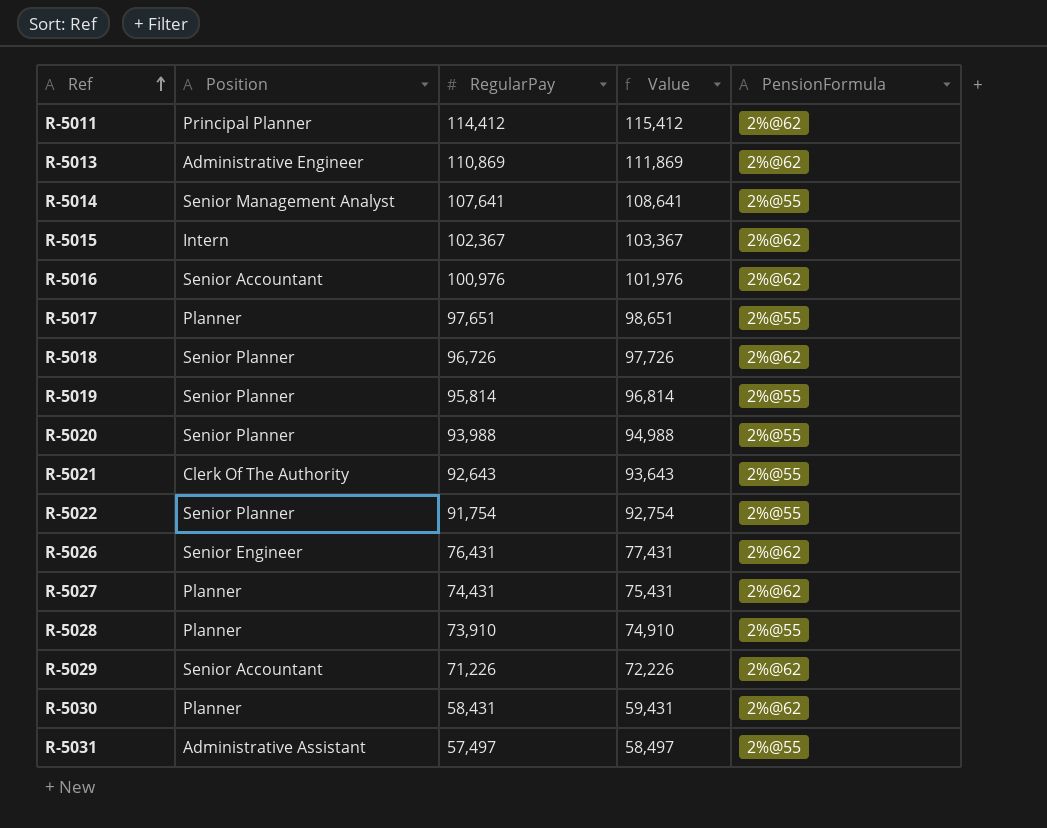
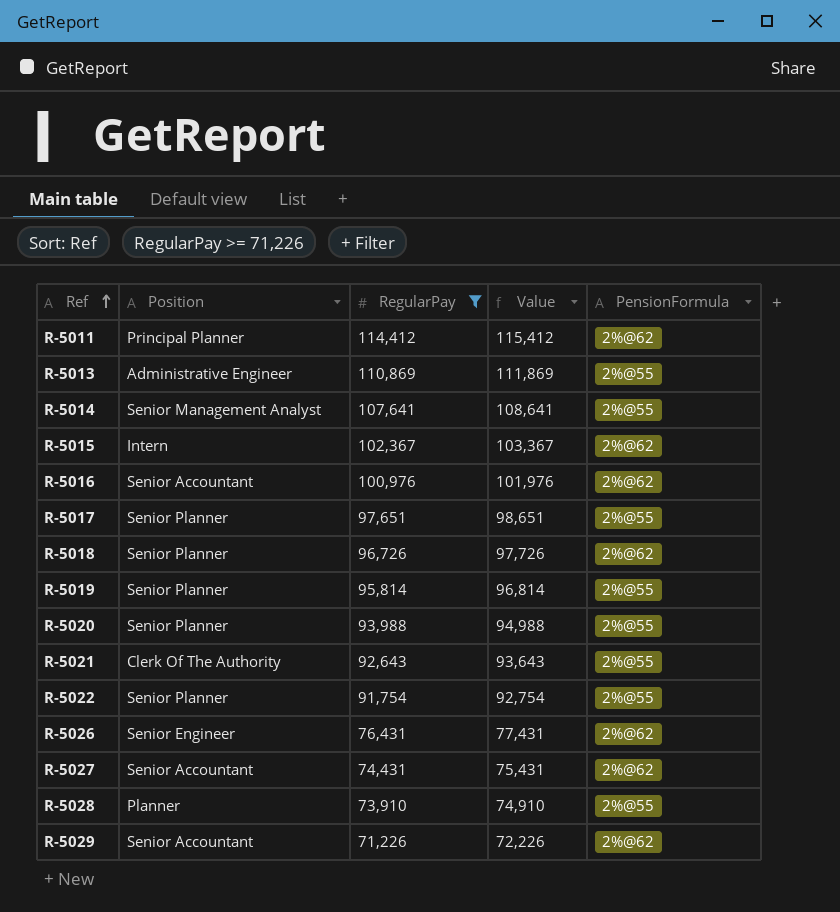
filter: none -> RegularPay >= 71,226
R-5013 | PensionFormula: 2%@62 -> 2%@55
R-5017 | Position: Planner -> Senior Planner
R-5027 | Position: Planner -> Senior Accountant

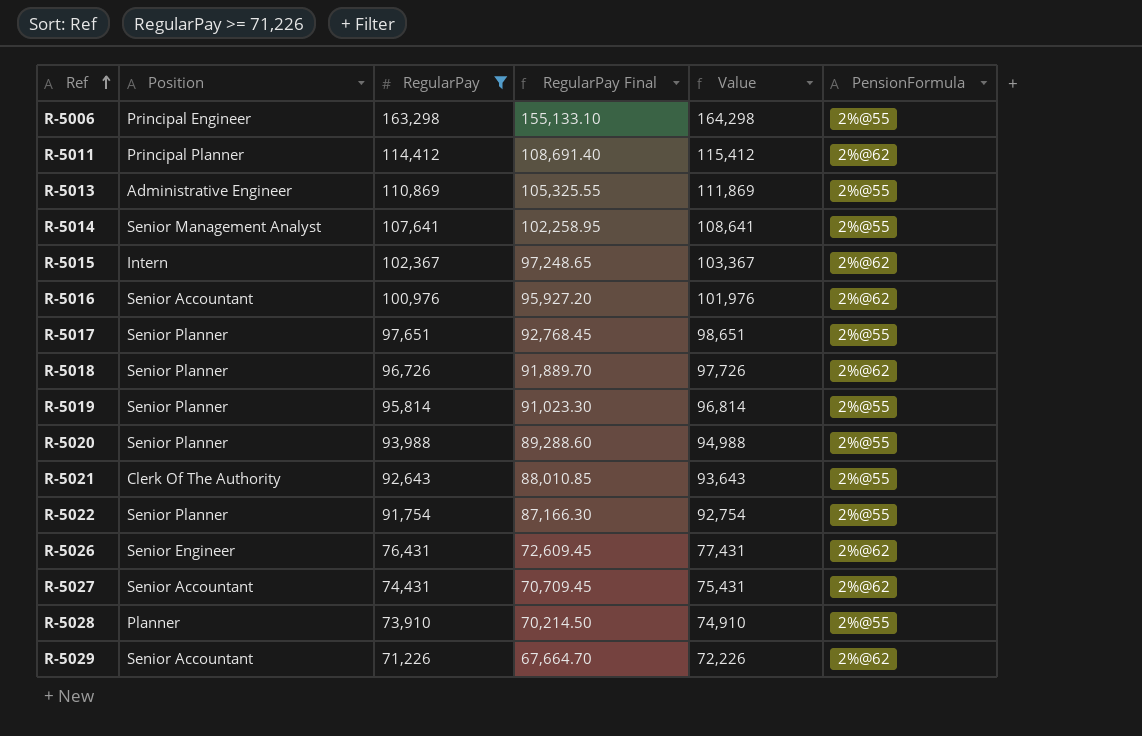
column RegularPay Final | formula: none -> [RegularPay] * 0.95
row R-5006: none -> Principal Engineer | 163,298 | 155,133.10 | 164,298 | 2%@55

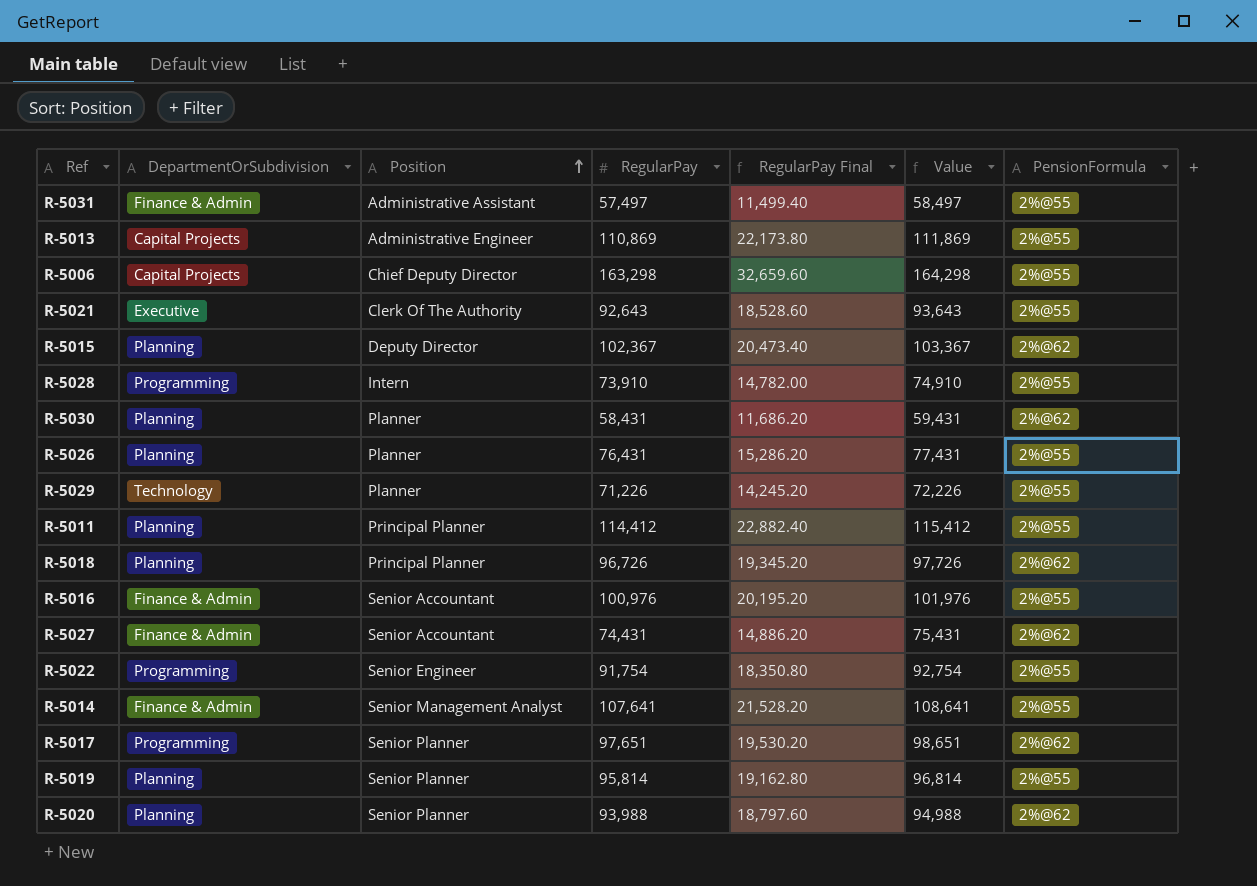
filter: RegularPay >= 71,226 -> none
row order: Ref ascending -> Position ascending
column DepartmentOrSubdivision | position: none -> 2
column RegularPay Final | formula: [RegularPay] * 0.95 -> [RegularPay] * 0.2
R-5006 | Position: Principal Engineer -> Chief Deputy Director
R-5015 | Position: Intern -> Deputy Director
R-5028 | Position: Planner -> Intern
R-5026 | Position: Senior Engineer -> Planner
R-5026 | PensionFormula: 2%@62 -> 2%@55
R-5029 | Position: Senior Accountant -> Planner
R-5029 | PensionFormula: 2%@62 -> 2%@55
R-5011 | PensionFormula: 2%@62 -> 2%@55
R-5018 | Position: Senior Planner -> Principal Planner
R-5016 | PensionFormula: 2%@62 -> 2%@55
R-5022 | Position: Senior Planner -> Senior Engineer
R-5017 | PensionFormula: 2%@55 -> 2%@62
R-5020 | PensionFormula: 2%@55 -> 2%@62

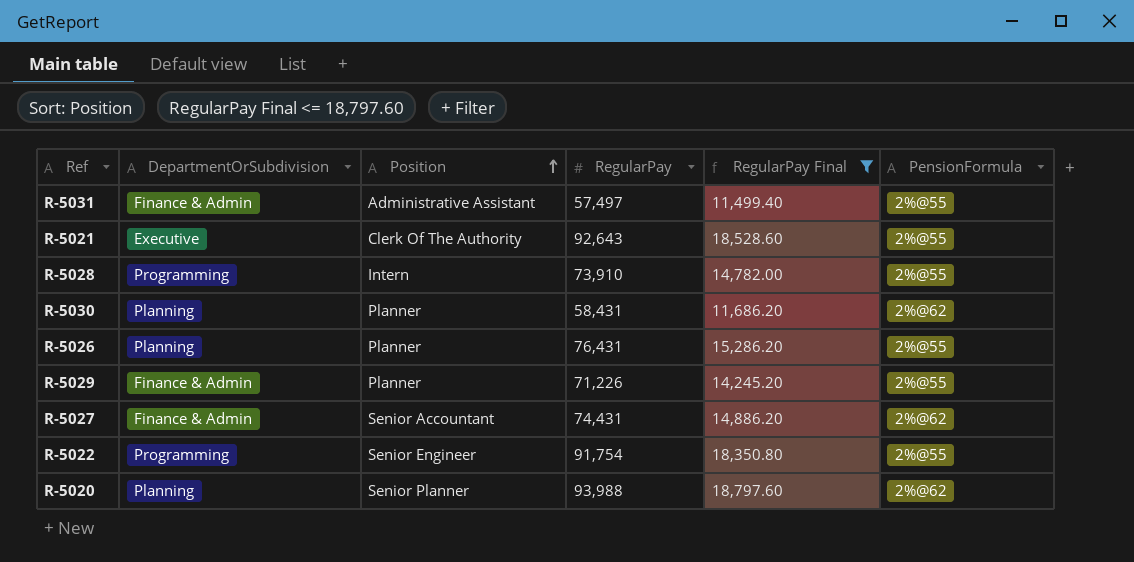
filter: none -> RegularPay Final <= 18,797.60
column Value | formula: [RegularPay] + 1000 -> none
R-5029 | DepartmentOrSubdivision: Technology -> Finance & Admin

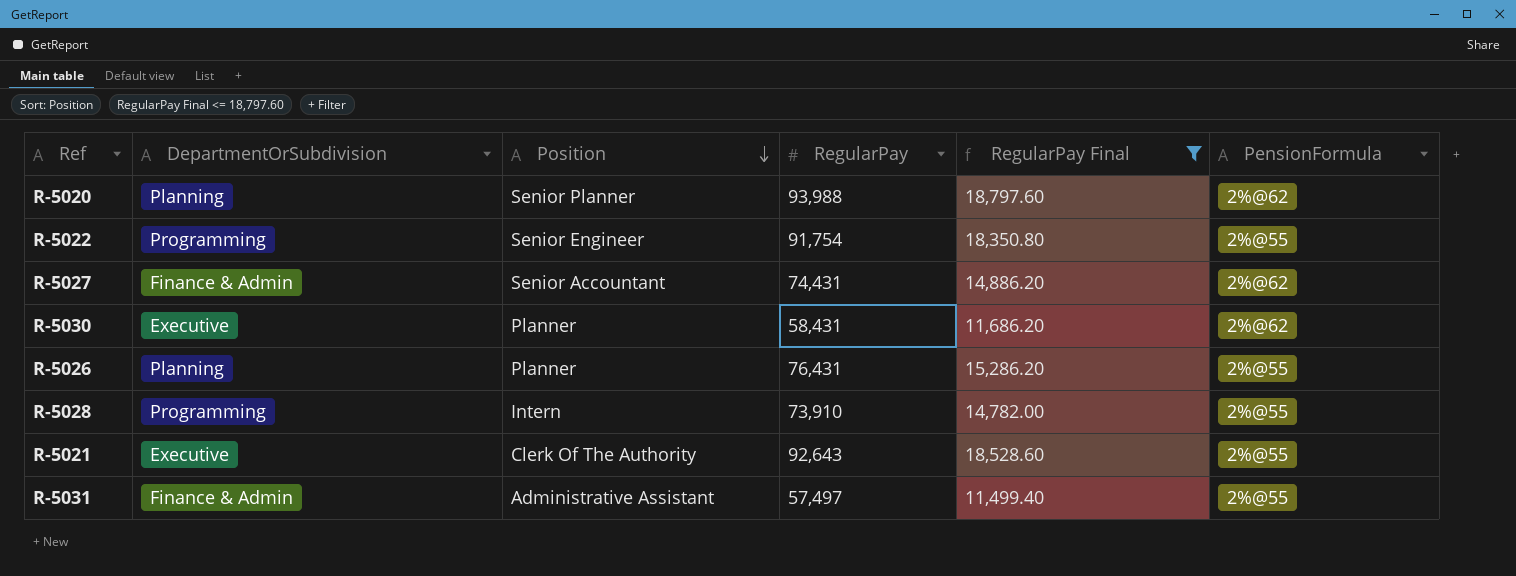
row order: Position ascending -> Position descending
row R-5029: Finance & Admin | Planner | 71,226 | 14,245.20 | 2%@55 -> none
R-5030 | DepartmentOrSubdivision: Planning -> Executive

